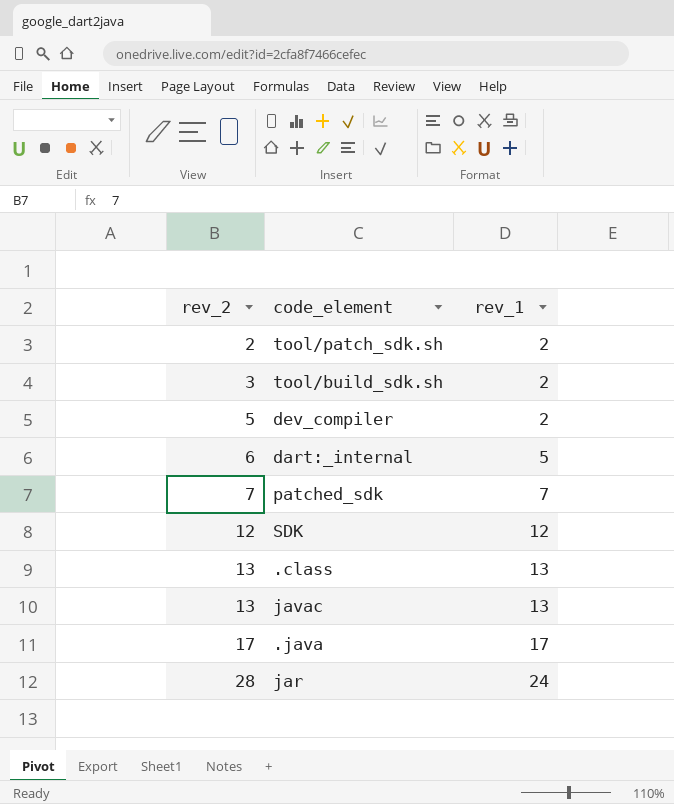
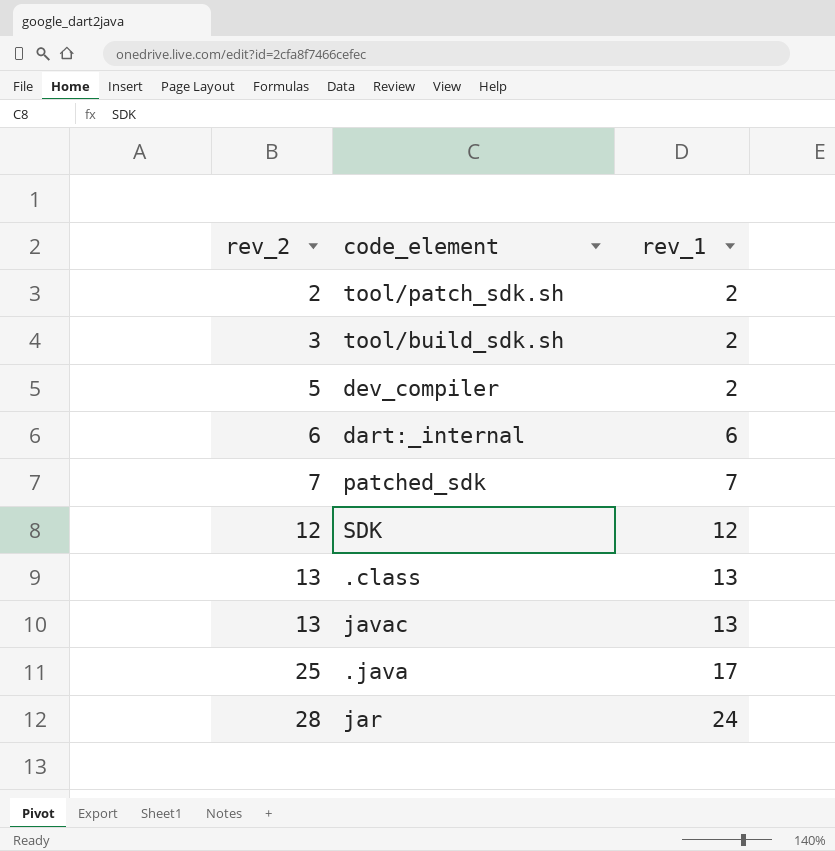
dart:_internal | rev_1: 5 -> 6
.java | rev_2: 17 -> 25

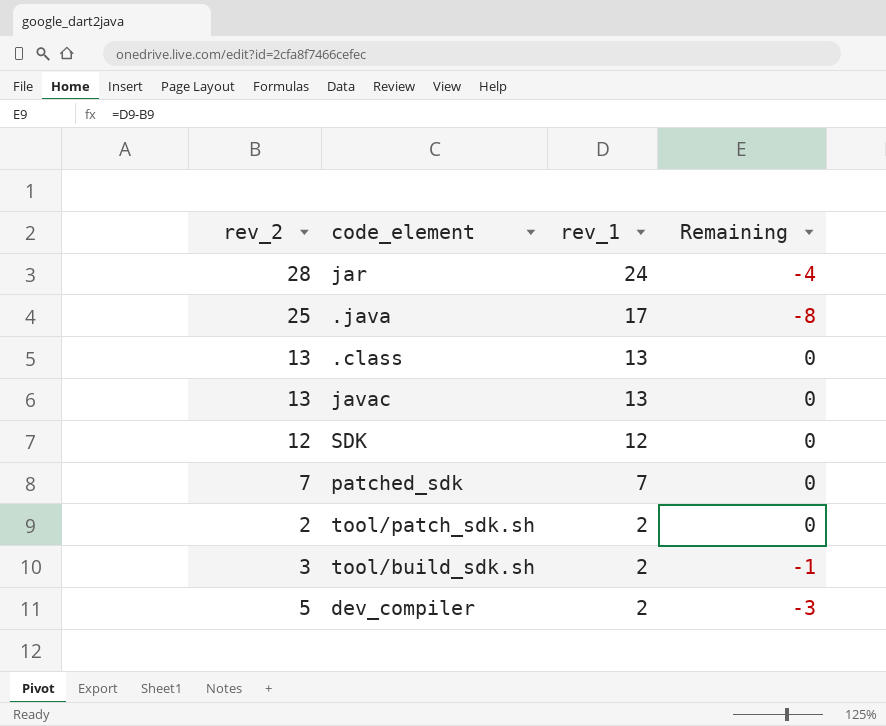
row order: rev_2 ascending -> rev_1 descending
column Remaining | formula: none -> [rev_1] - [rev_2]
row dart:_internal: 6 | 6 -> none

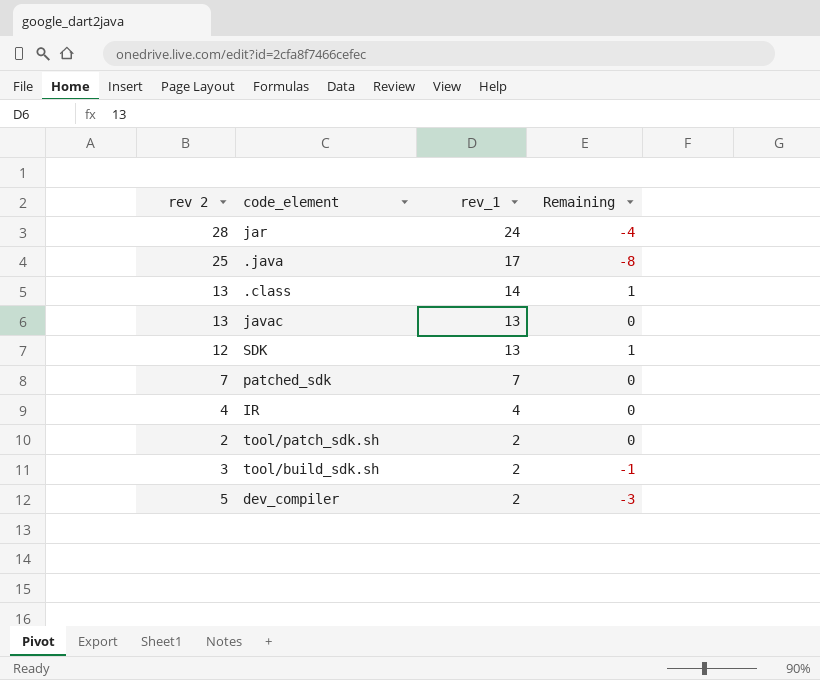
column name: rev_2 -> rev 2
.class | rev_1: 13 -> 14
.class | Remaining: 0 -> 1
SDK | rev_1: 12 -> 13
SDK | Remaining: 0 -> 1
row IR: none -> 4 | 4 | 0

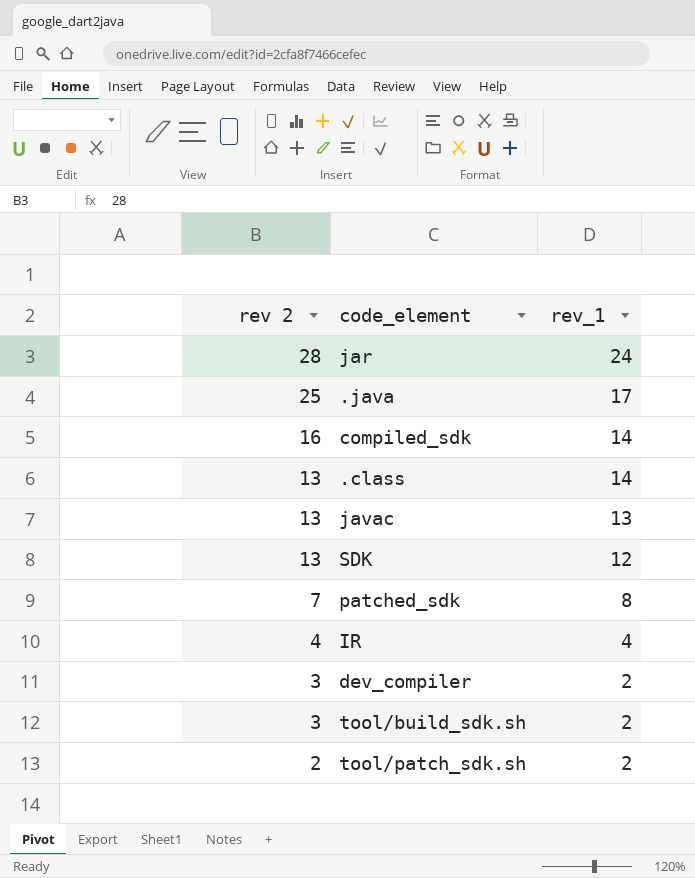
row order: rev_1 descending -> rev 2 descending
column Remaining | formula: [rev_1] - [rev 2] -> none
row compiled_sdk: none -> 16 | 14
SDK | rev 2: 12 -> 13
SDK | rev_1: 13 -> 12
patched_sdk | rev_1: 7 -> 8
dev_compiler | rev 2: 5 -> 3

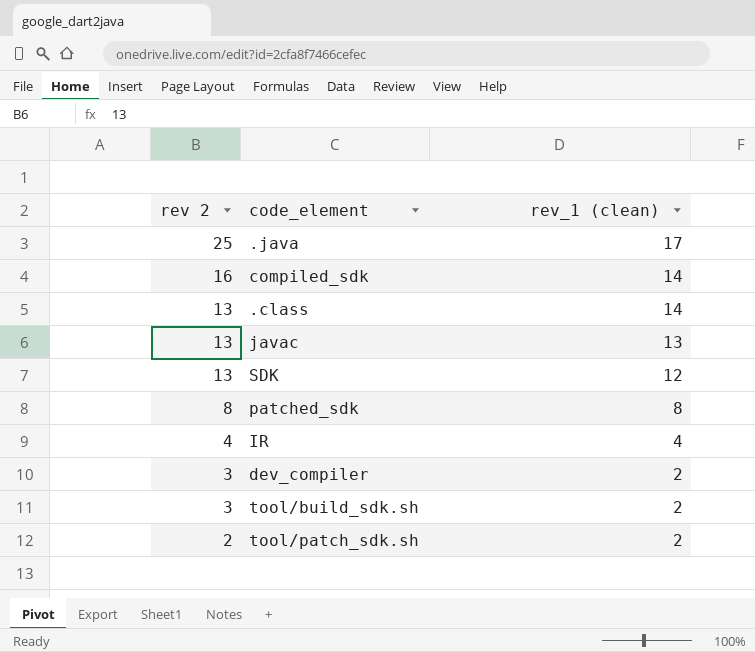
column name: rev_1 -> rev_1 (clean)
row jar: 28 | 24 -> none
patched_sdk | rev 2: 7 -> 8

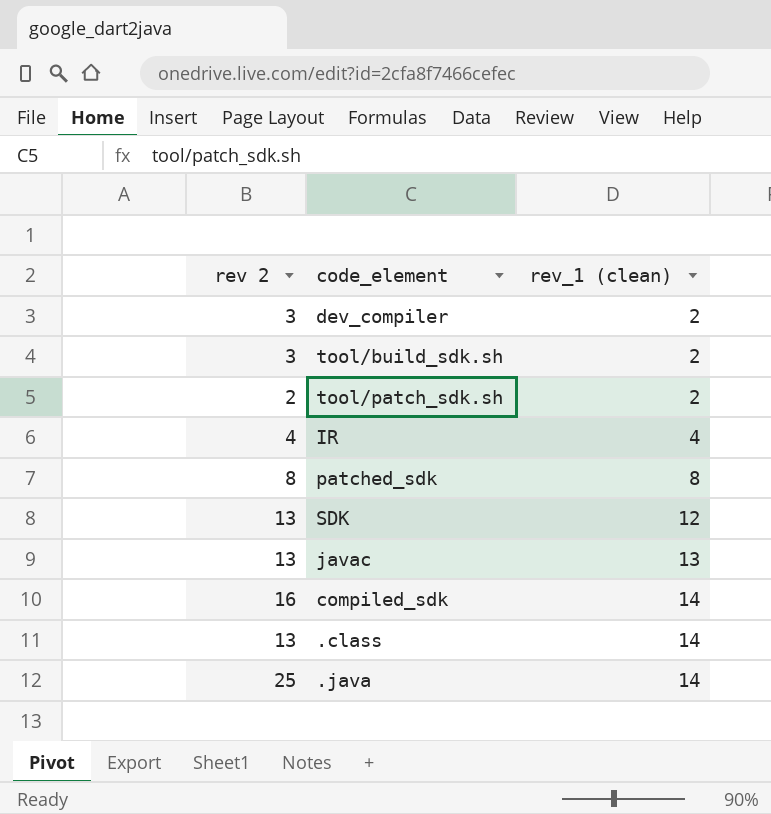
row order: rev 2 descending -> rev_1 (clean) ascending
.java | rev_1 (clean): 17 -> 14

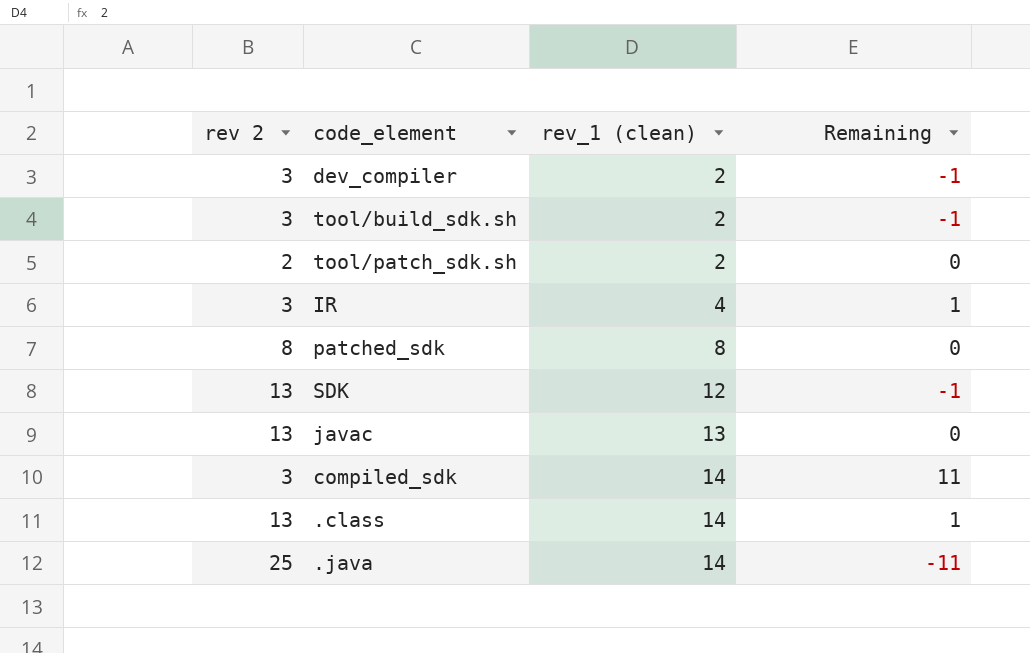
column Remaining | formula: none -> [rev_1 (clean)] - [rev 2]
IR | rev 2: 4 -> 3
compiled_sdk | rev 2: 16 -> 3

